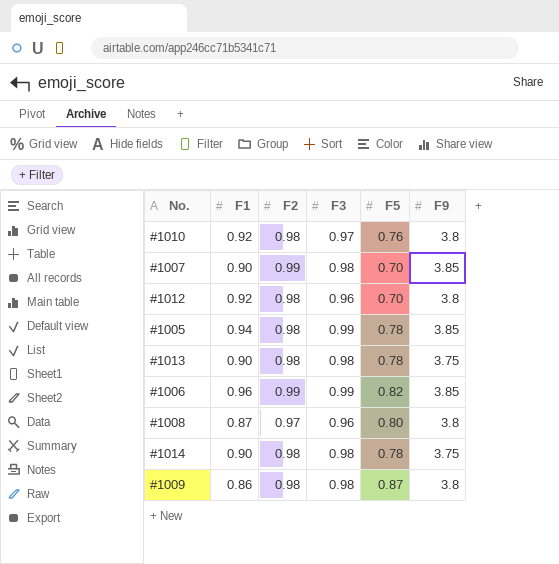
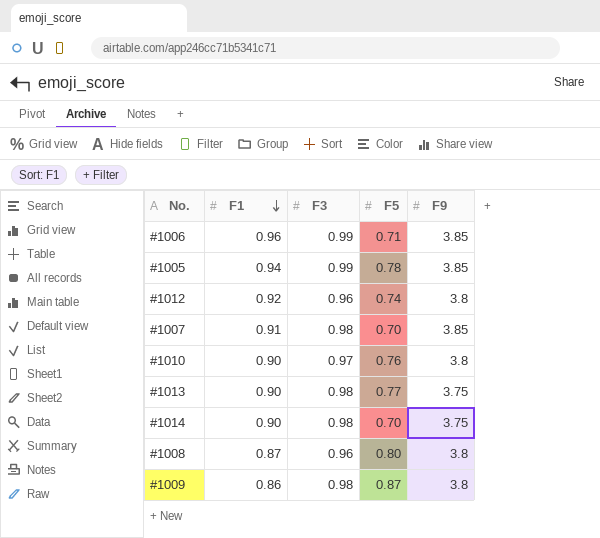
row order: none -> F1 descending
column F2 | position: 3 -> none
#1006 | F5: 0.82 -> 0.71
#1012 | F5: 0.70 -> 0.74
#1007 | F1: 0.90 -> 0.91
#1010 | F1: 0.92 -> 0.90
#1013 | F5: 0.78 -> 0.77
#1014 | F5: 0.78 -> 0.70

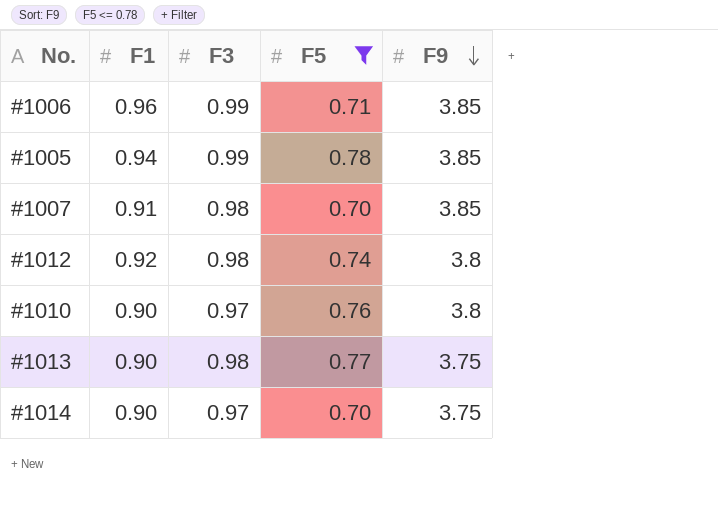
filter: none -> F5 <= 0.78
row order: F1 descending -> F9 descending
#1012 | F3: 0.96 -> 0.98
#1014 | F3: 0.98 -> 0.97

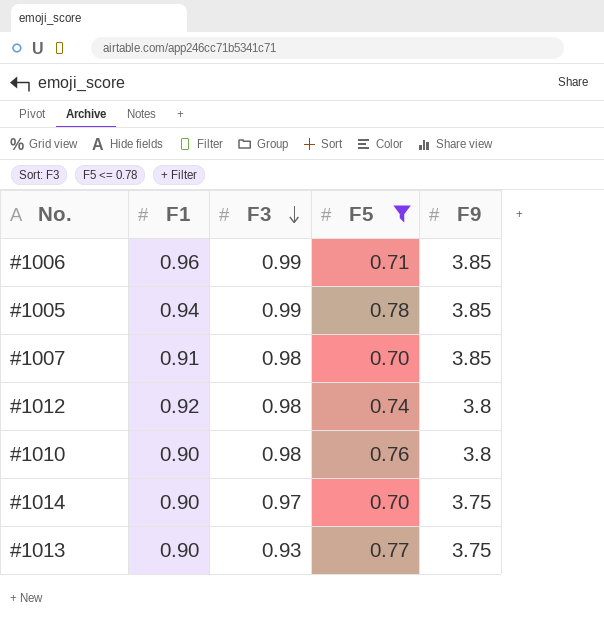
row order: F9 descending -> F3 descending
#1010 | F3: 0.97 -> 0.98
#1013 | F3: 0.98 -> 0.93

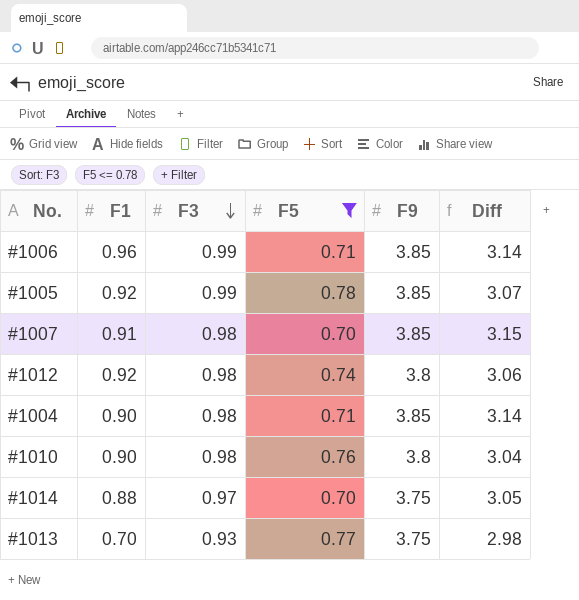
column Diff | formula: none -> [F9] - [F5]
#1005 | F1: 0.94 -> 0.92
row #1004: none -> 0.90 | 0.98 | 0.71 | 3.85 | 3.14
#1014 | F1: 0.90 -> 0.88
#1013 | F1: 0.90 -> 0.70

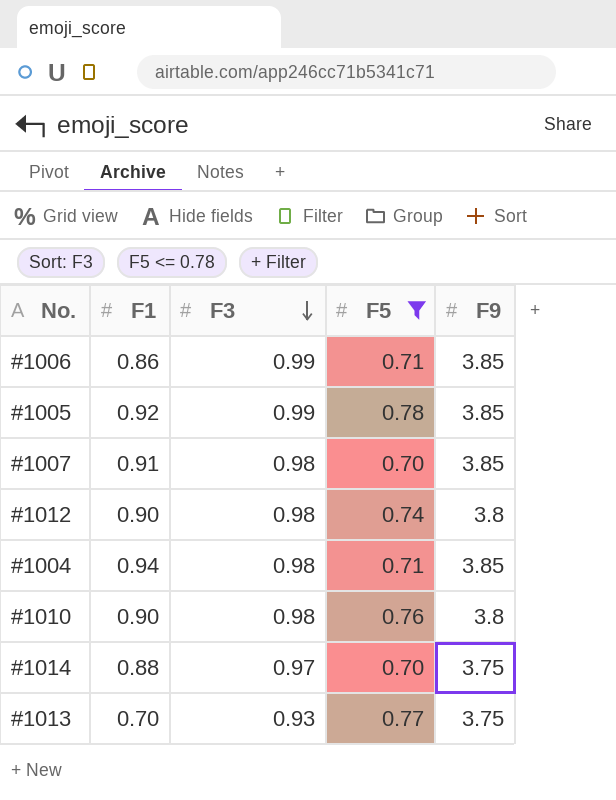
column Diff | formula: [F9] - [F5] -> none
#1006 | F1: 0.96 -> 0.86
#1012 | F1: 0.92 -> 0.90
#1004 | F1: 0.90 -> 0.94

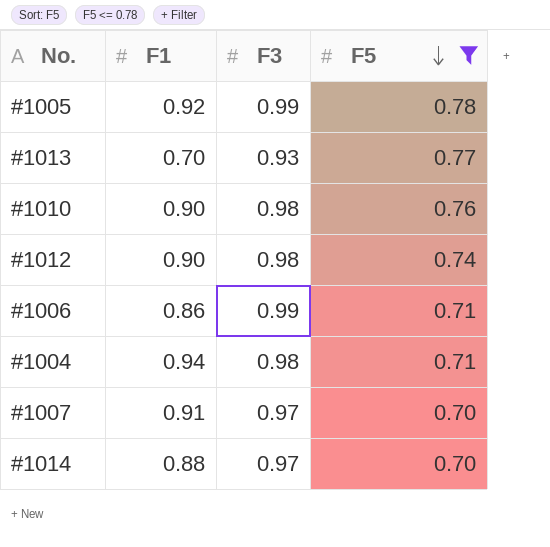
row order: F3 descending -> F5 descending
column F9 | position: 5 -> none
#1007 | F3: 0.98 -> 0.97

